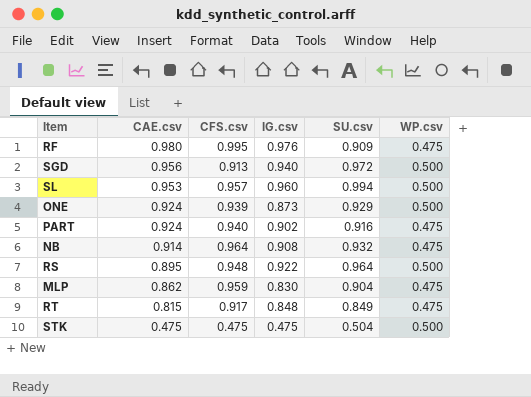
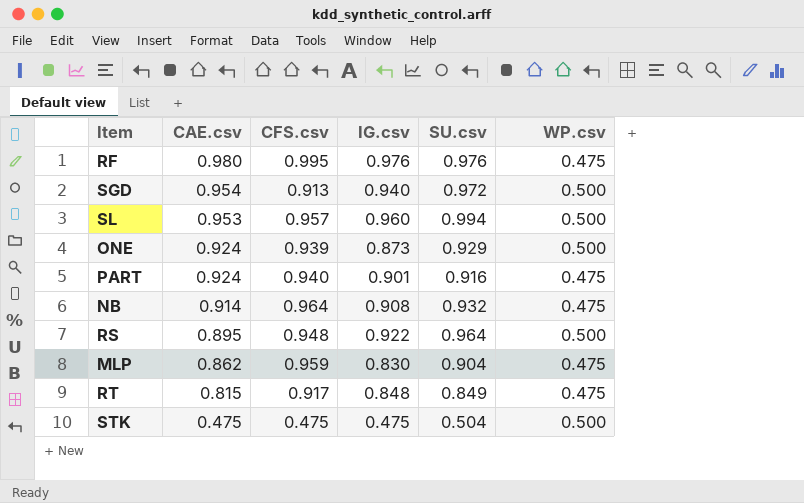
RF | SU.csv: 0.909 -> 0.976
SGD | CAE.csv: 0.956 -> 0.954
PART | IG.csv: 0.902 -> 0.901

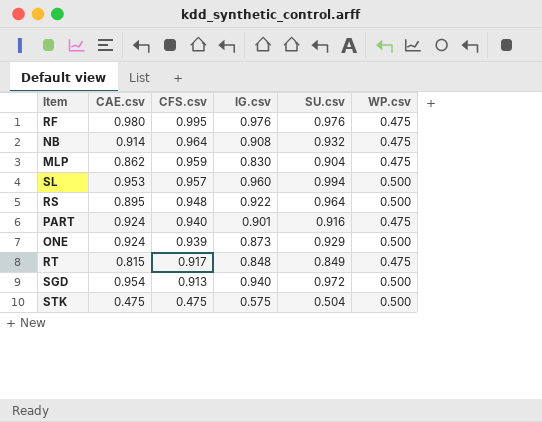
row order: CAE.csv descending -> CFS.csv descending
STK | IG.csv: 0.475 -> 0.575

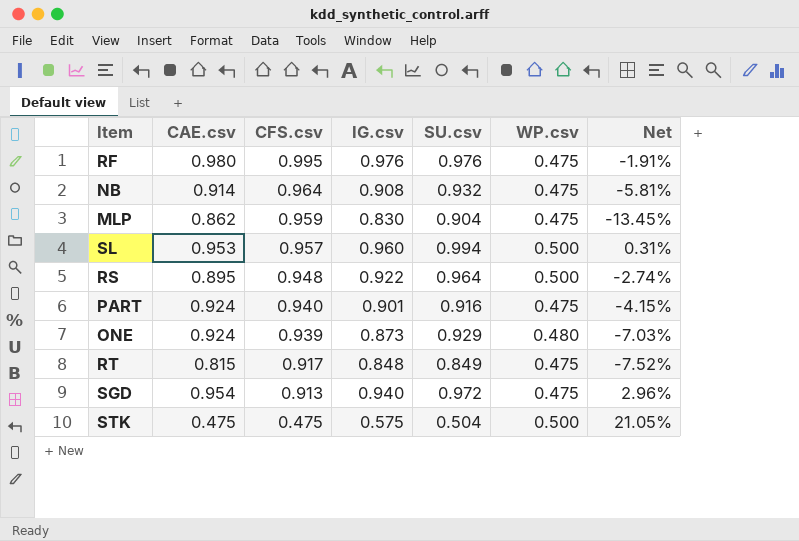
column Net | formula: none -> ([IG.csv] - [CFS.csv]) / [CFS.csv]
ONE | WP.csv: 0.500 -> 0.480
SGD | WP.csv: 0.500 -> 0.475

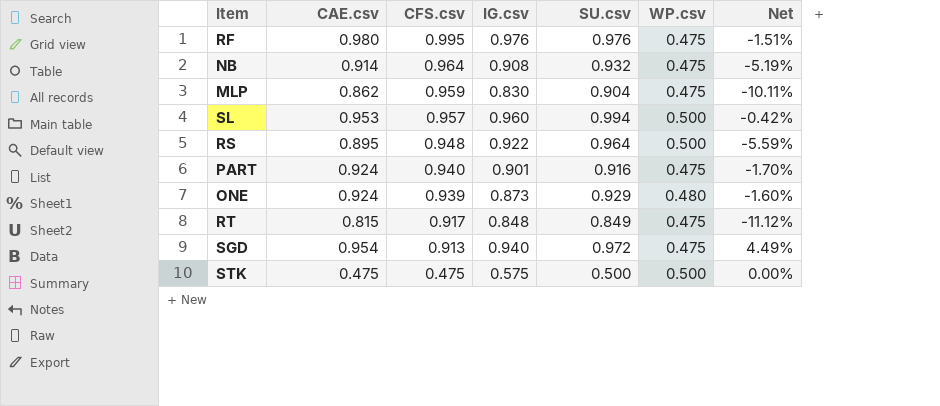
column Net | formula: ([IG.csv] - [CFS.csv]) / [CFS.csv] -> ([CAE.csv] - [CFS.csv]) / [CFS.csv]
STK | SU.csv: 0.504 -> 0.500

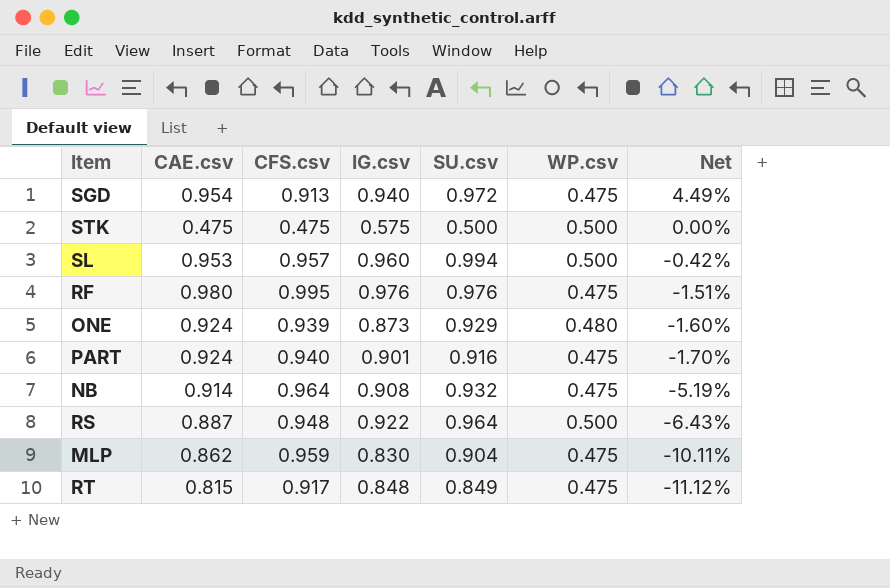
row order: CFS.csv descending -> Net descending
RS | CAE.csv: 0.895 -> 0.887
RS | Net: -5.59% -> -6.43%

